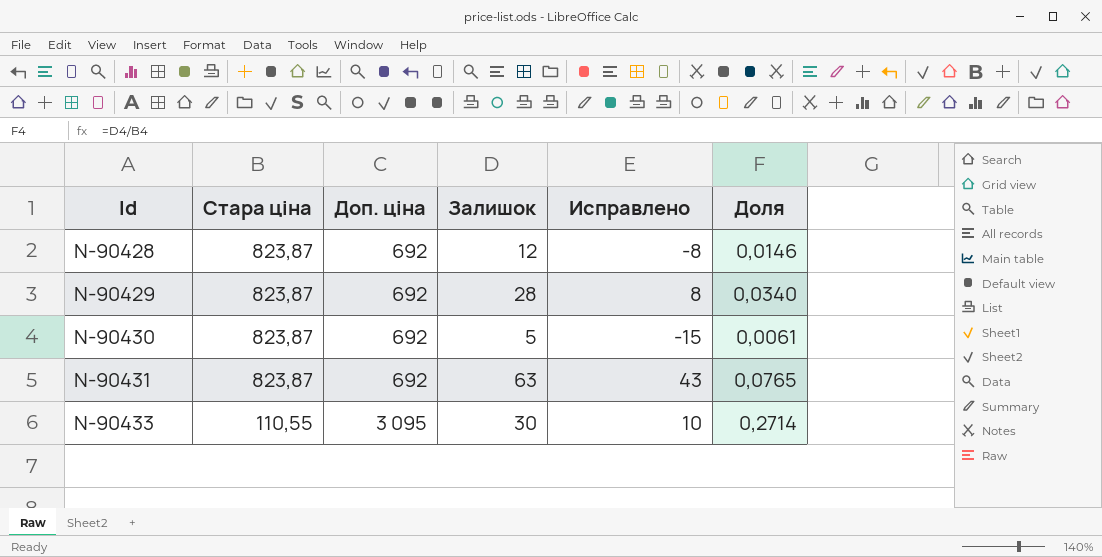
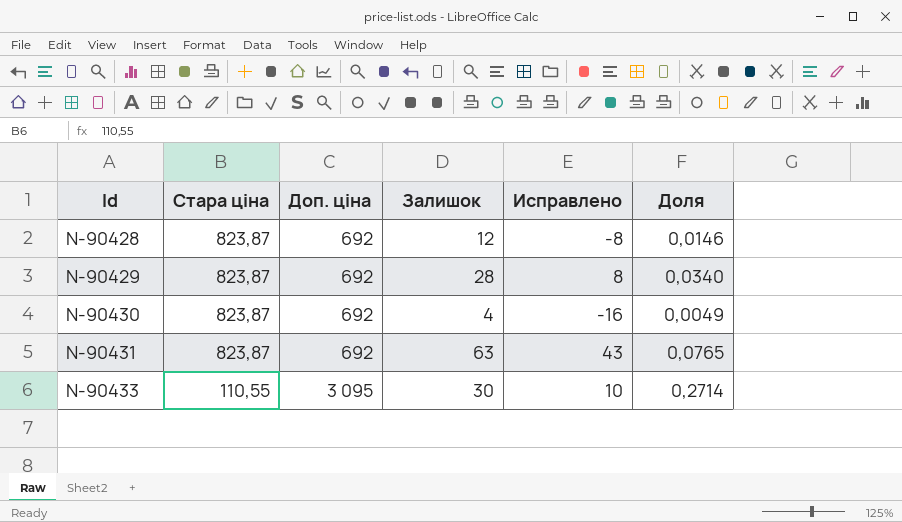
N-90430 | Залишок: 5 -> 4
N-90430 | Исправлено: -15 -> -16
N-90430 | Доля: 0,0061 -> 0,0049

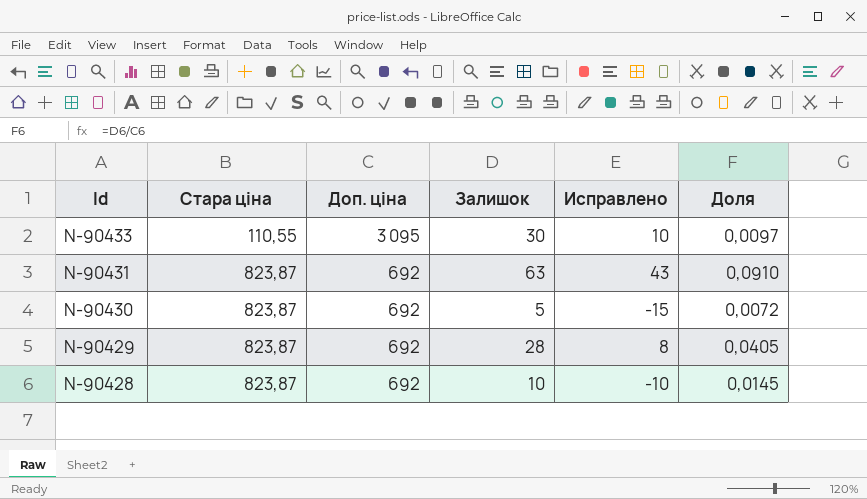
row order: Id ascending -> Id descending
column Доля | formula: [Залишок] / [Стара ціна] -> [Залишок] / [Доп. ціна]
N-90430 | Залишок: 4 -> 5
N-90430 | Исправлено: -16 -> -15
N-90428 | Залишок: 12 -> 10
N-90428 | Исправлено: -8 -> -10

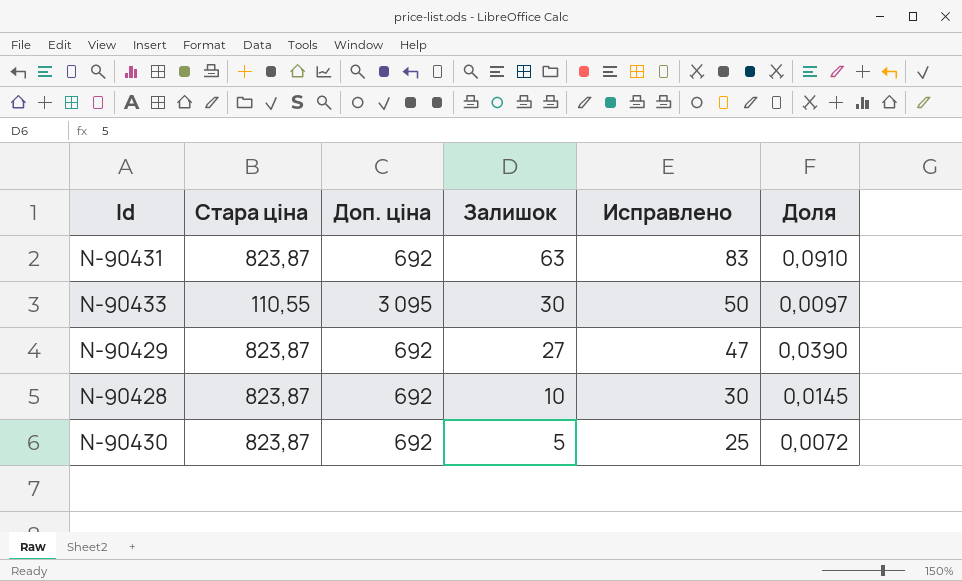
row order: Id descending -> Залишок descending
column Исправлено | formula: [Залишок] - 20 -> [Залишок] + 20
N-90429 | Залишок: 28 -> 27
N-90429 | Доля: 0,0405 -> 0,0390

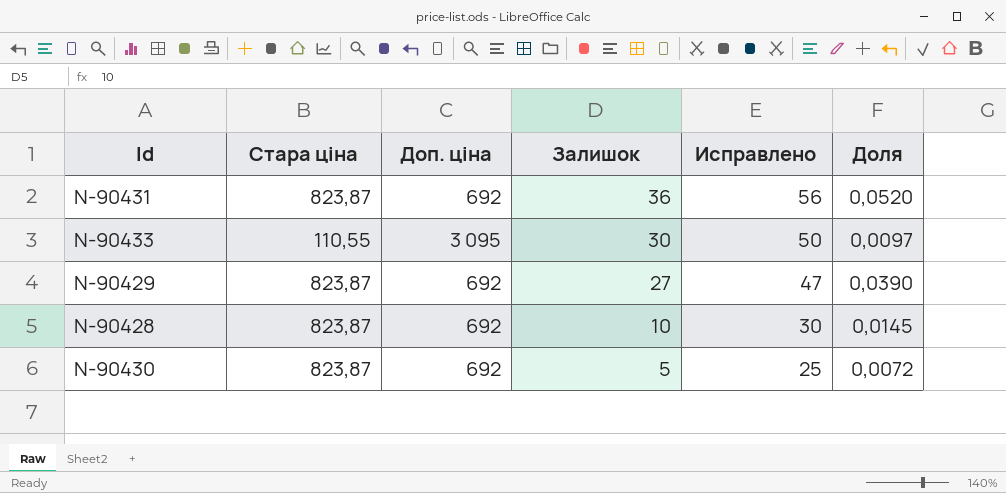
N-90431 | Залишок: 63 -> 36
N-90431 | Исправлено: 83 -> 56
N-90431 | Доля: 0,0910 -> 0,0520

